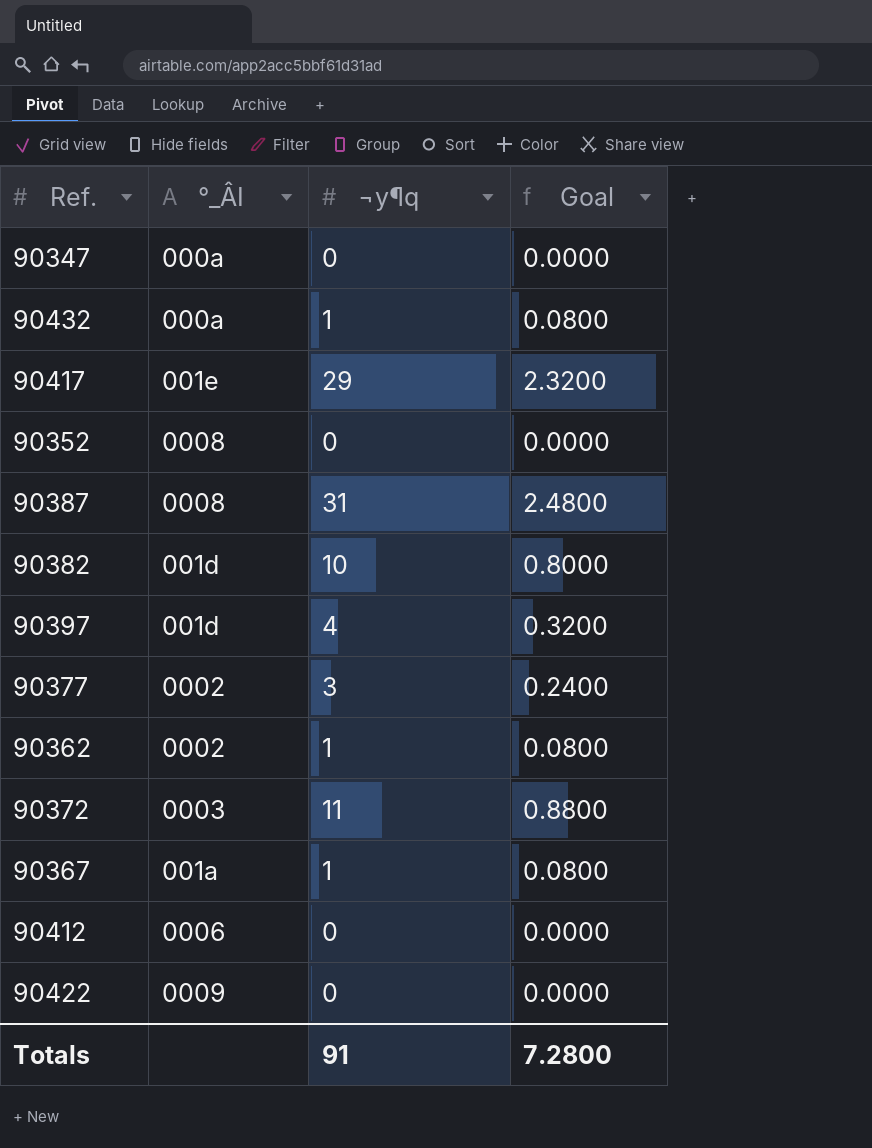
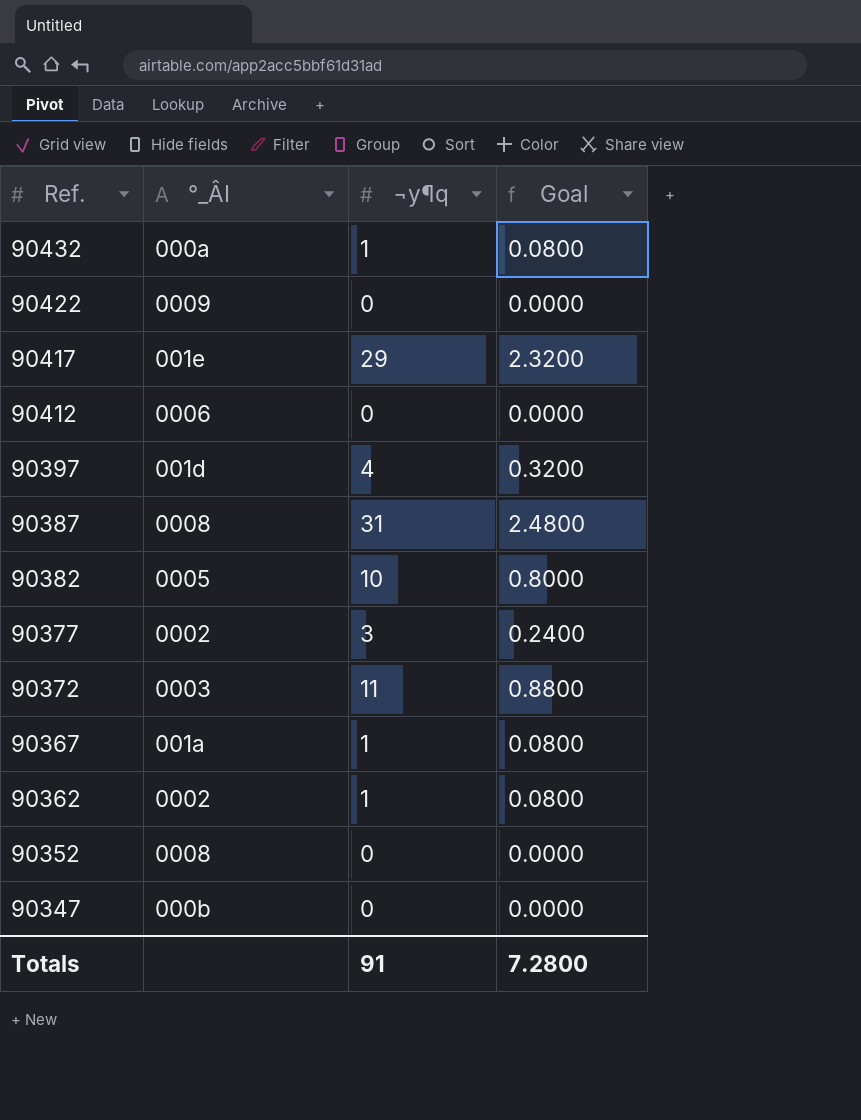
row order: none -> Ref. descending
90382 | °_ÂI: 001d -> 0005
90347 | °_ÂI: 000a -> 000b

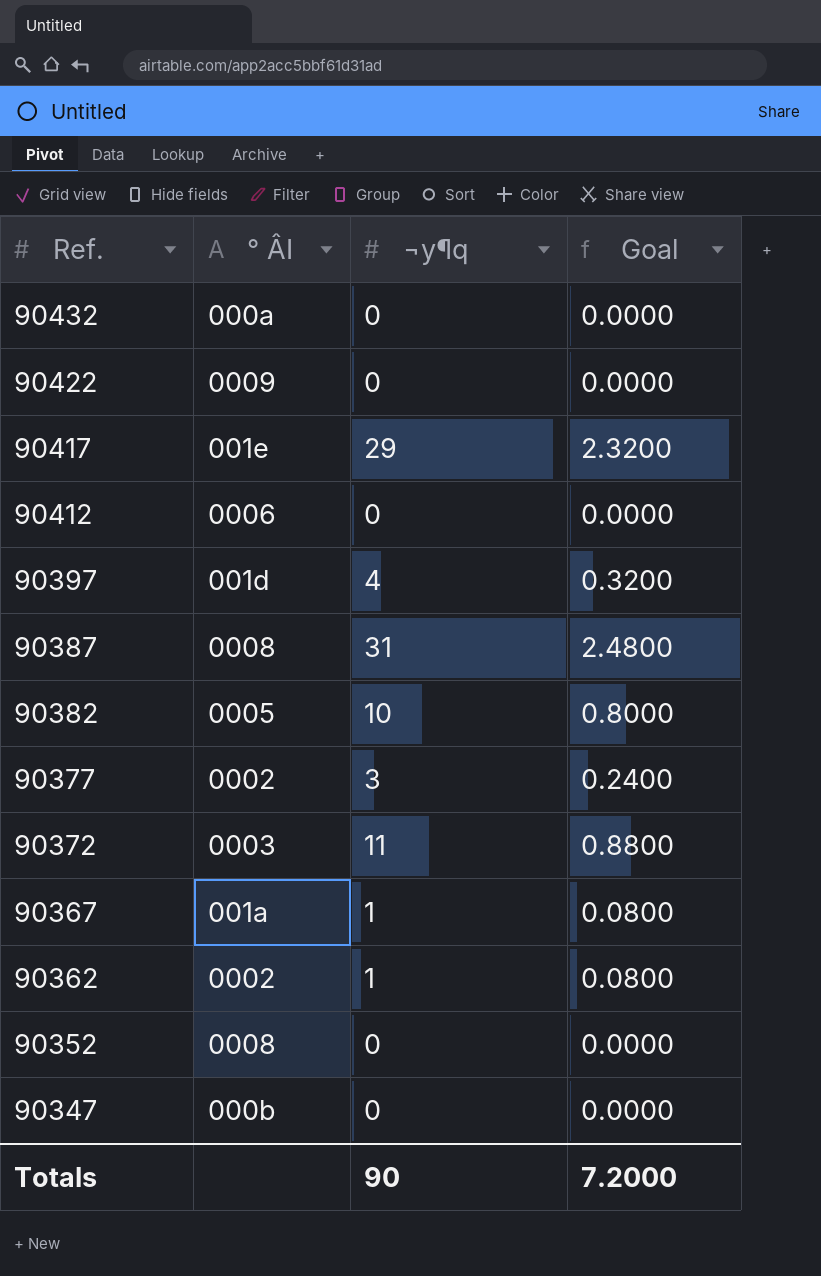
column name: °_ÂI -> ° ÂI
90432 | ¬y¶q: 1 -> 0
90432 | Goal: 0.0800 -> 0.0000
Totals | ¬y¶q: 91 -> 90
Totals | Goal: 7.2800 -> 7.2000

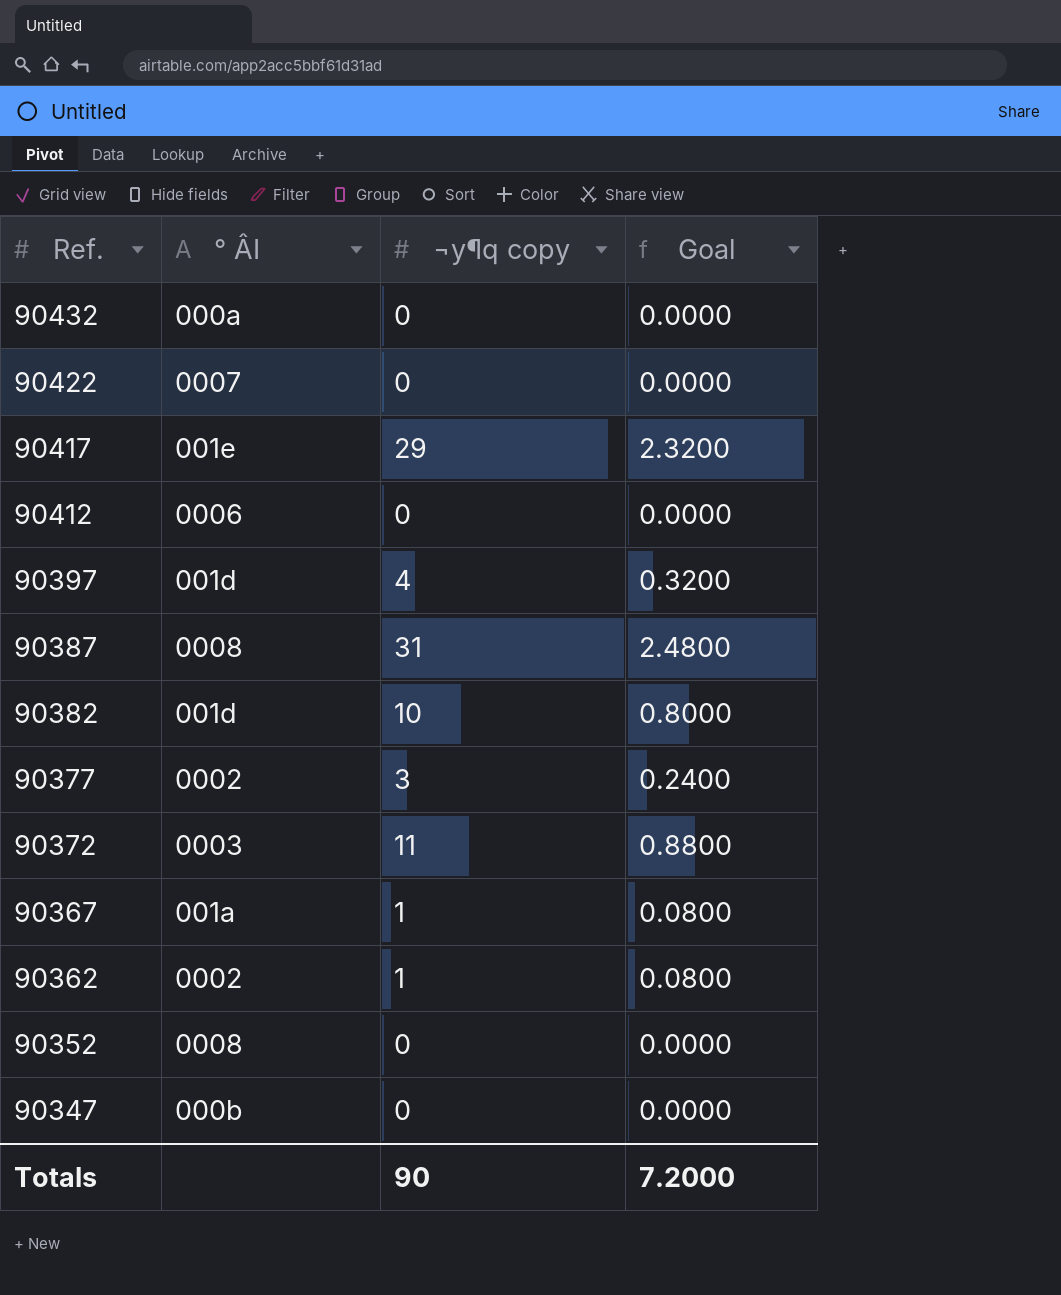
column name: ¬y¶q -> ¬y¶q copy
90422 | ° ÂI: 0009 -> 0007
90382 | ° ÂI: 0005 -> 001d

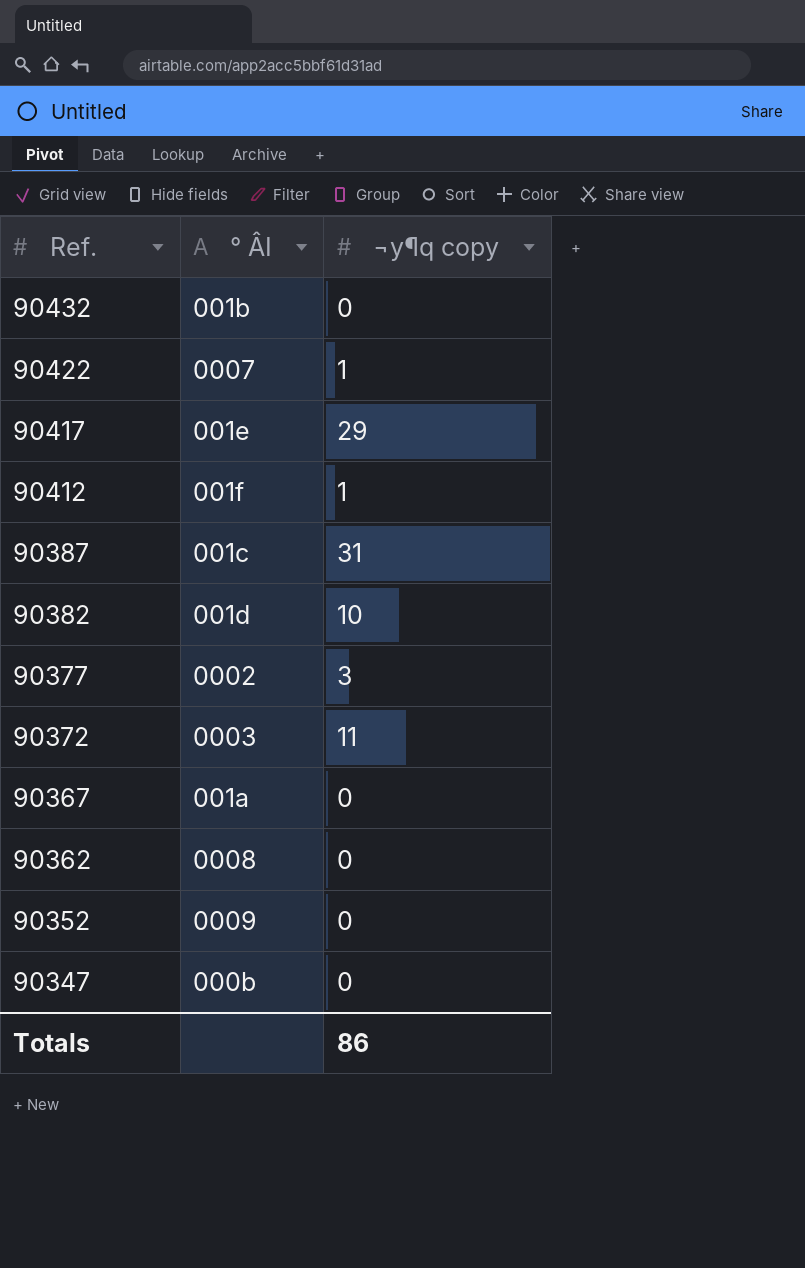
column Goal | formula: [¬y¶q copy] * 0.08 -> none
row 90397: 001d | 4 | 0.3200 -> none
90432 | ° ÂI: 000a -> 001b
90422 | ¬y¶q copy: 0 -> 1
90412 | ° ÂI: 0006 -> 001f
90412 | ¬y¶q copy: 0 -> 1
90387 | ° ÂI: 0008 -> 001c
90367 | ¬y¶q copy: 1 -> 0
90362 | ° ÂI: 0002 -> 0008
90362 | ¬y¶q copy: 1 -> 0
90352 | ° ÂI: 0008 -> 0009
Totals | ¬y¶q copy: 90 -> 86

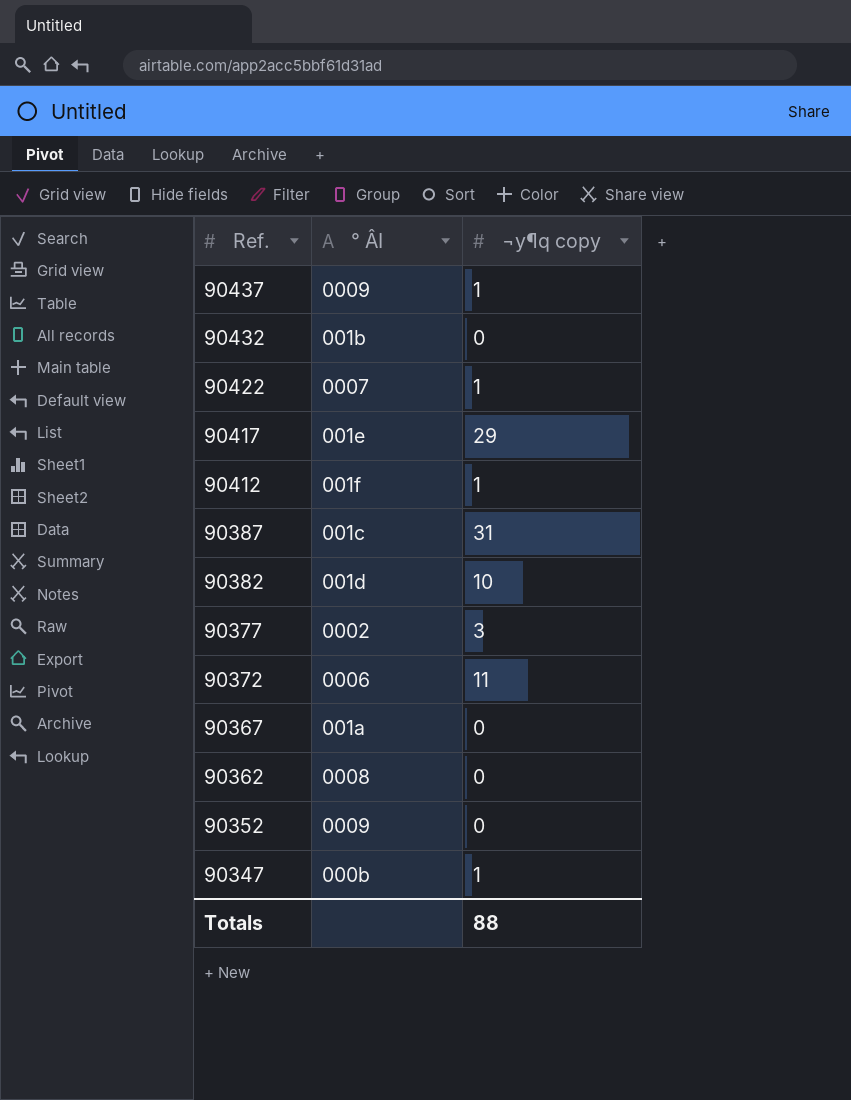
row 90437: none -> 0009 | 1
90372 | ° ÂI: 0003 -> 0006
90347 | ¬y¶q copy: 0 -> 1
Totals | ¬y¶q copy: 86 -> 88

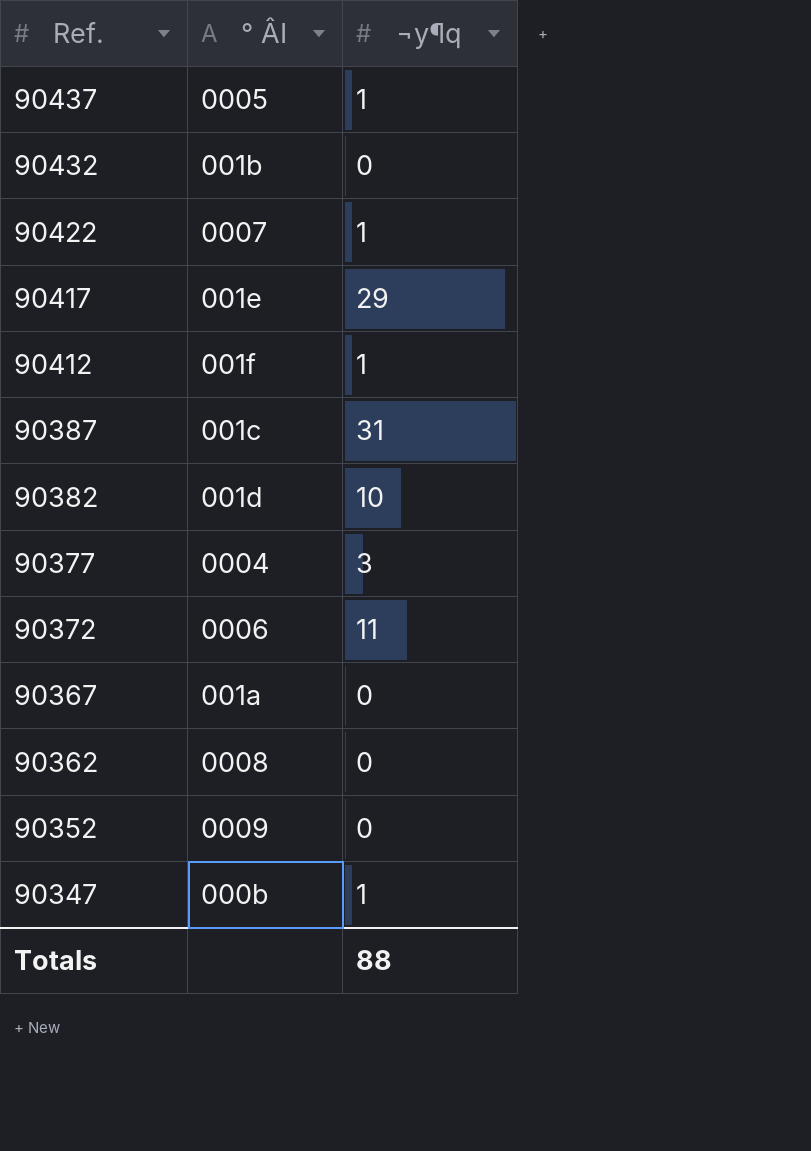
column name: ¬y¶q copy -> ¬y¶q
90437 | ° ÂI: 0009 -> 0005
90377 | ° ÂI: 0002 -> 0004

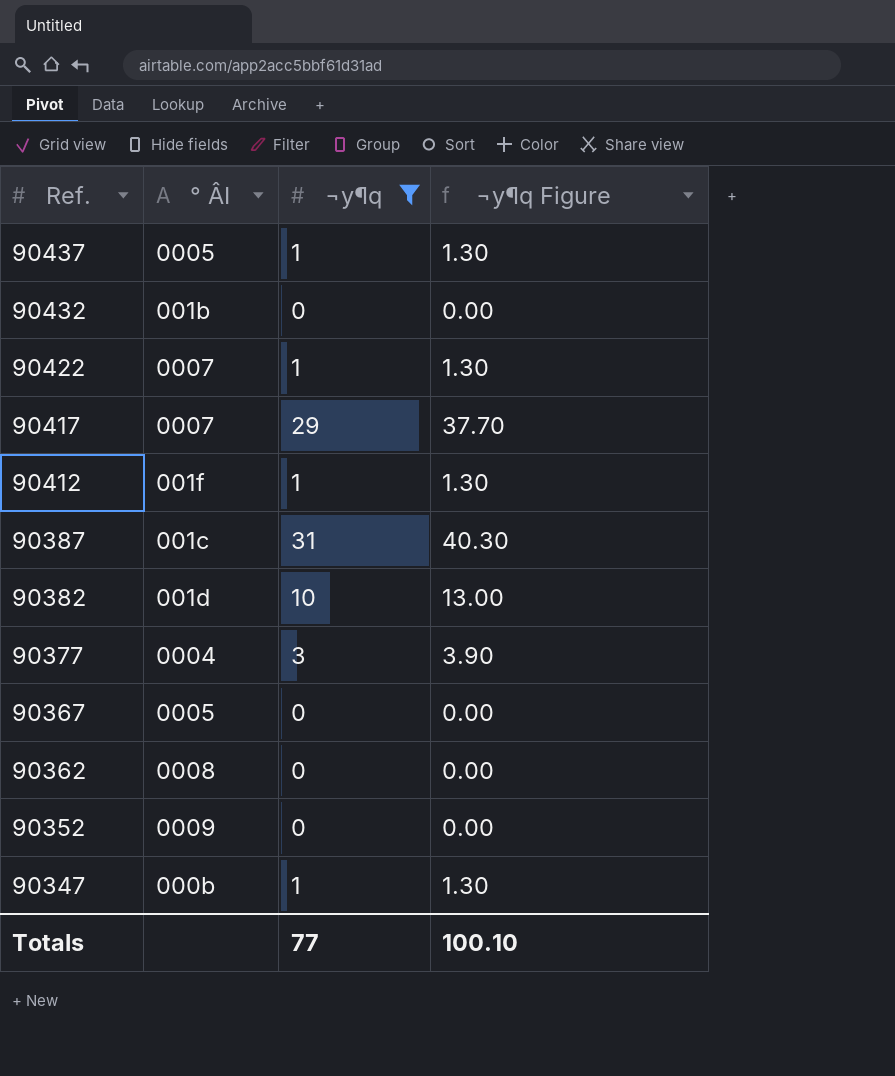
filter: none -> ¬y¶q != 11
column ¬y¶q Figure | formula: none -> [¬y¶q] * 1.3
90417 | ° ÂI: 001e -> 0007
90367 | ° ÂI: 001a -> 0005
Totals | ¬y¶q: 88 -> 77

